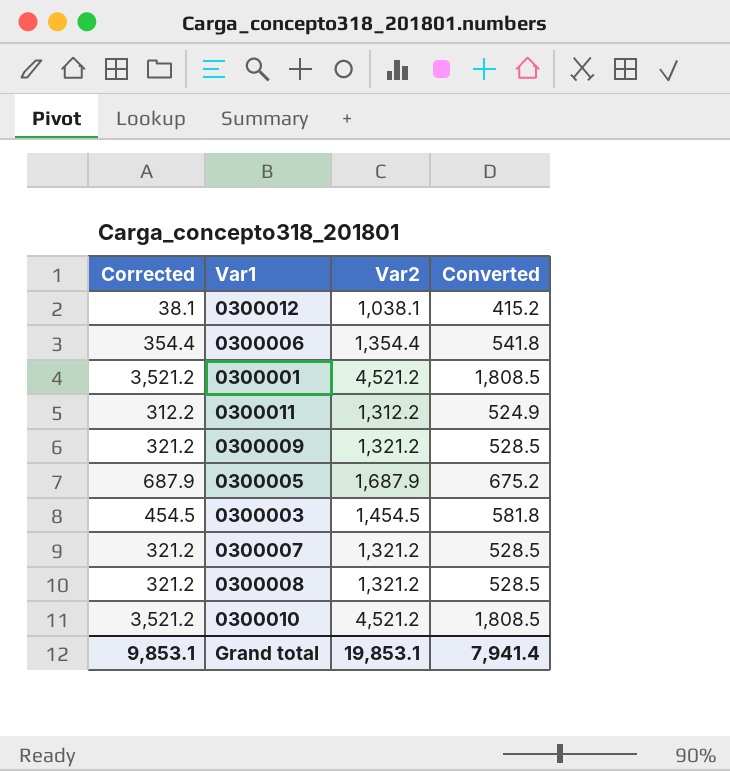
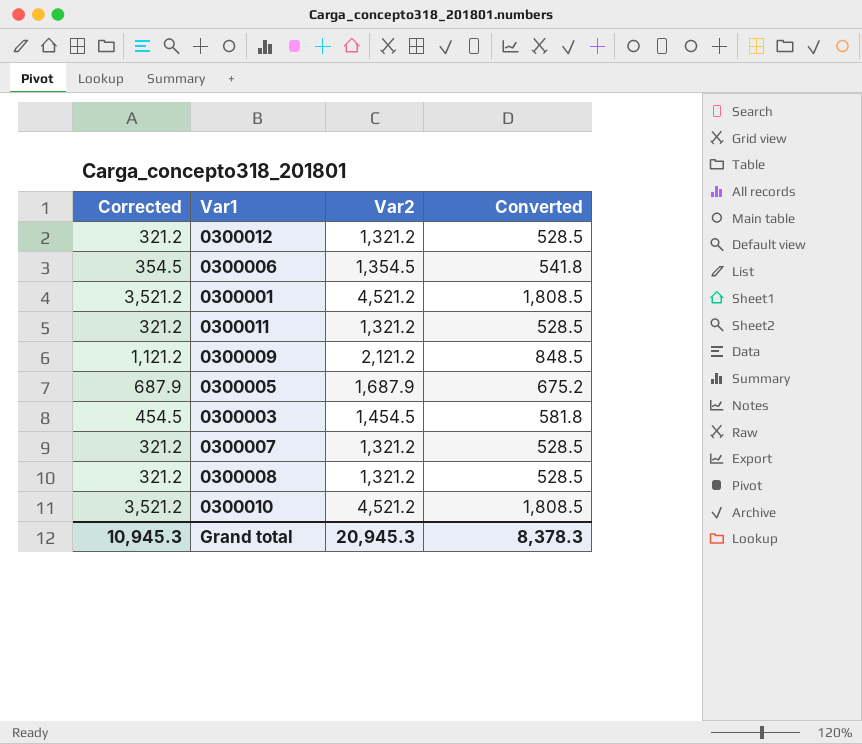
0300012 | Corrected: 38.1 -> 321.2
0300012 | Var2: 1,038.1 -> 1,321.2
0300012 | Converted: 415.2 -> 528.5
0300006 | Corrected: 354.4 -> 354.5
0300006 | Var2: 1,354.4 -> 1,354.5
0300011 | Corrected: 312.2 -> 321.2
0300011 | Var2: 1,312.2 -> 1,321.2
0300011 | Converted: 524.9 -> 528.5
0300009 | Corrected: 321.2 -> 1,121.2
0300009 | Var2: 1,321.2 -> 2,121.2
0300009 | Converted: 528.5 -> 848.5
Grand total | Corrected: 9,853.1 -> 10,945.3
Grand total | Var2: 19,853.1 -> 20,945.3
Grand total | Converted: 7,941.4 -> 8,378.3

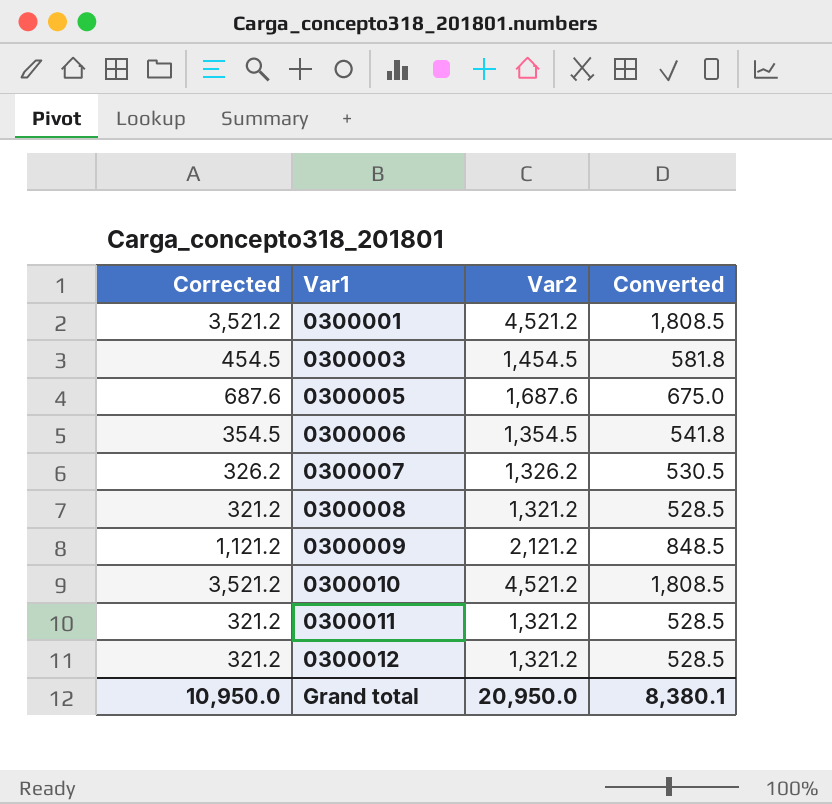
row order: none -> Var1 ascending
0300005 | Corrected: 687.9 -> 687.6
0300005 | Var2: 1,687.9 -> 1,687.6
0300005 | Converted: 675.2 -> 675.0
0300007 | Corrected: 321.2 -> 326.2
0300007 | Var2: 1,321.2 -> 1,326.2
0300007 | Converted: 528.5 -> 530.5
Grand total | Corrected: 10,945.3 -> 10,950.0
Grand total | Var2: 20,945.3 -> 20,950.0
Grand total | Converted: 8,378.3 -> 8,380.1

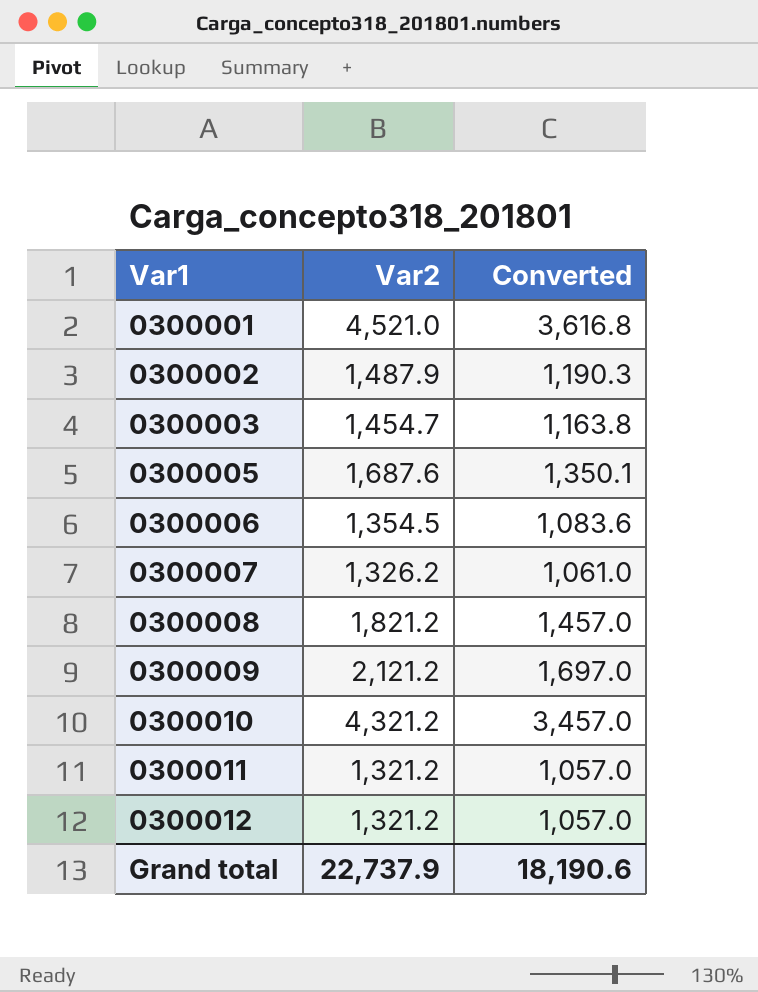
column Corrected | formula: [Var2] - 1000 -> none
column Converted | formula: [Var2] * 0.4 -> [Var2] * 0.8
0300001 | Var2: 4,521.2 -> 4,521.0
row 0300002: none -> 1,487.9 | 1,190.3
0300003 | Var2: 1,454.5 -> 1,454.7
0300008 | Var2: 1,321.2 -> 1,821.2
0300010 | Var2: 4,521.2 -> 4,321.2
Grand total | Var2: 20,950.0 -> 22,737.9
Grand total | Converted: 8,380.1 -> 18,190.6

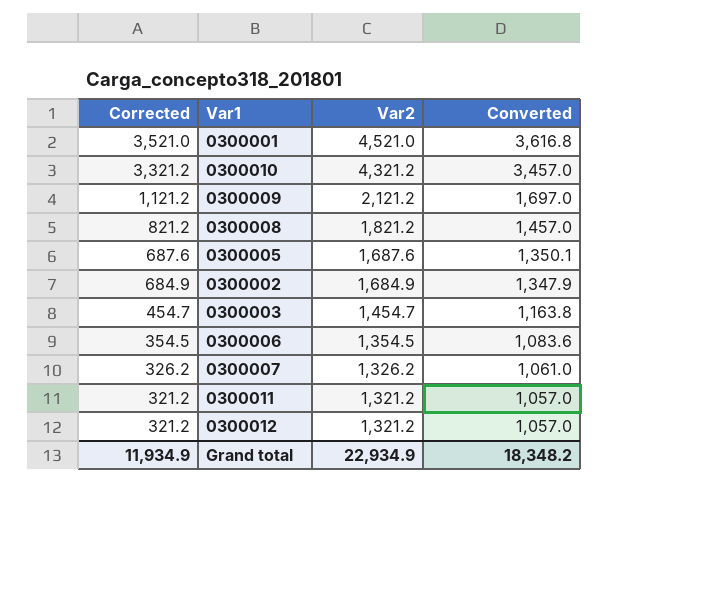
row order: Var1 ascending -> Corrected descending
column Corrected | formula: none -> [Var2] - 1000
0300002 | Var2: 1,487.9 -> 1,684.9
0300002 | Converted: 1,190.3 -> 1,347.9
Grand total | Var2: 22,737.9 -> 22,934.9
Grand total | Converted: 18,190.6 -> 18,348.2

